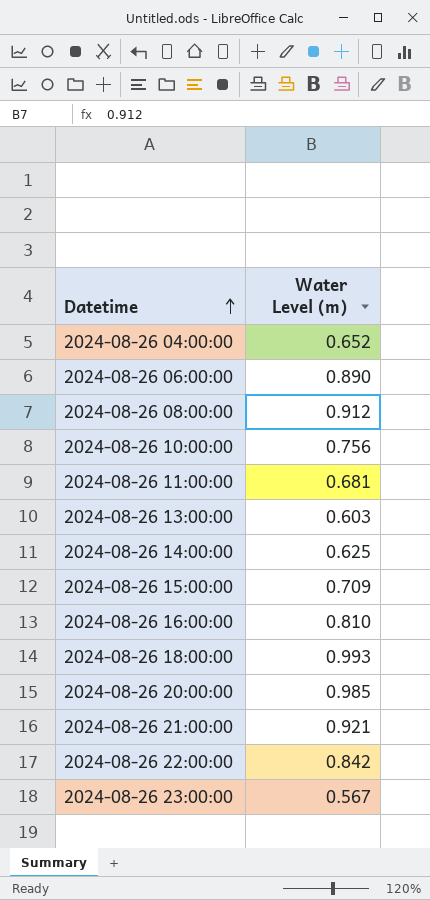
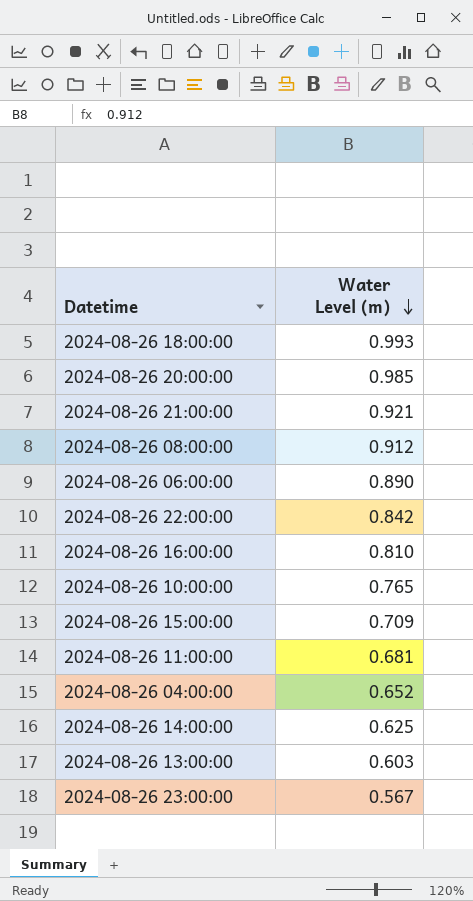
row order: Datetime ascending -> Water Level (m) descending
2024-08-26 10:00:00 | Water Level (m): 0.756 -> 0.765

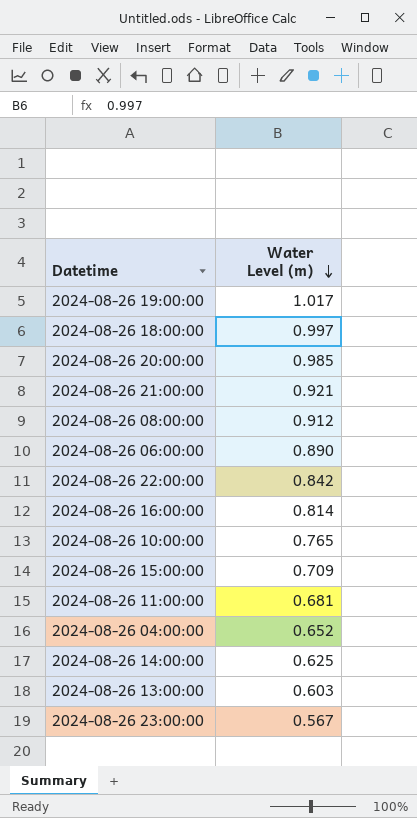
row 2024-08-26 19:00:00: none -> 1.017
2024-08-26 18:00:00 | Water Level (m): 0.993 -> 0.997
2024-08-26 16:00:00 | Water Level (m): 0.810 -> 0.814

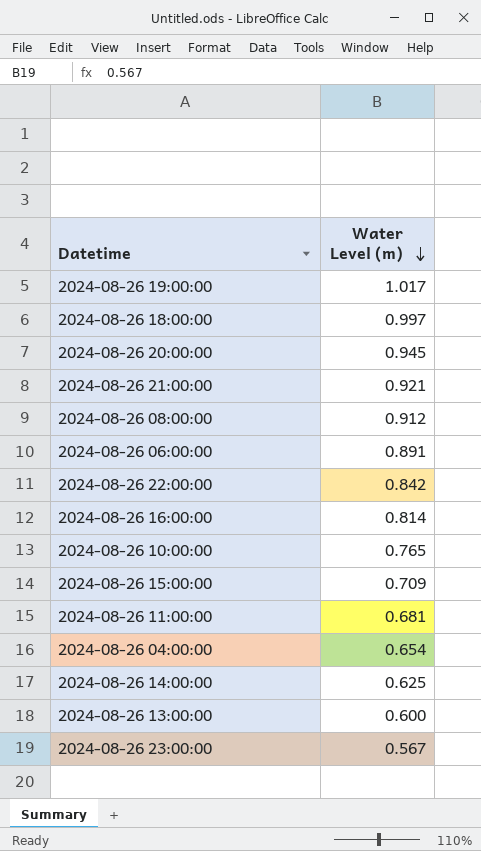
2024-08-26 20:00:00 | Water Level (m): 0.985 -> 0.945
2024-08-26 06:00:00 | Water Level (m): 0.890 -> 0.891
2024-08-26 04:00:00 | Water Level (m): 0.652 -> 0.654
2024-08-26 13:00:00 | Water Level (m): 0.603 -> 0.600

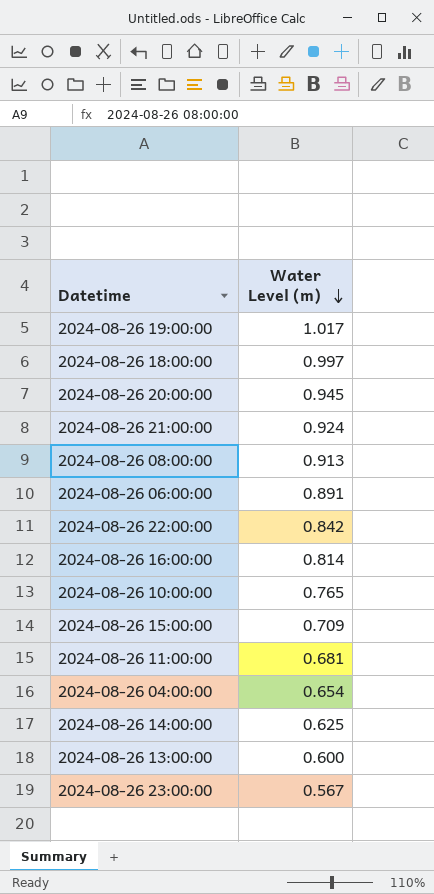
2024-08-26 21:00:00 | Water Level (m): 0.921 -> 0.924
2024-08-26 08:00:00 | Water Level (m): 0.912 -> 0.913

